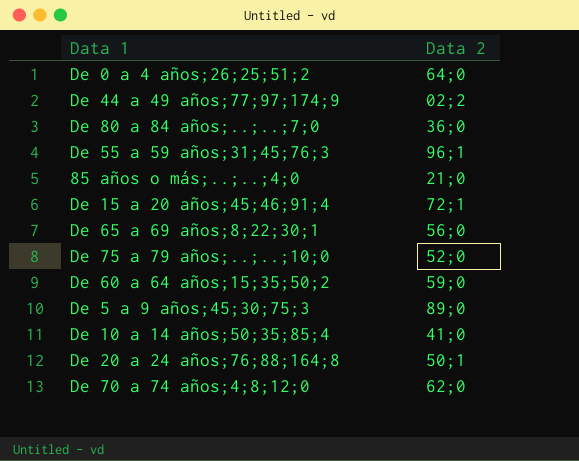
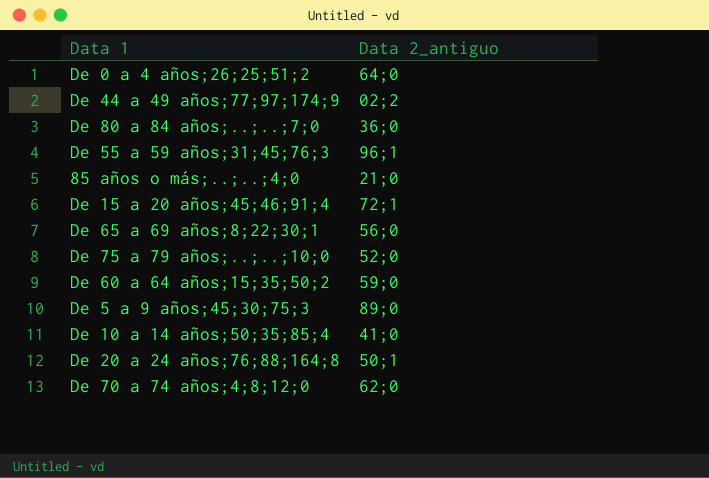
column name: Data 2 -> Data 2_antiguo

